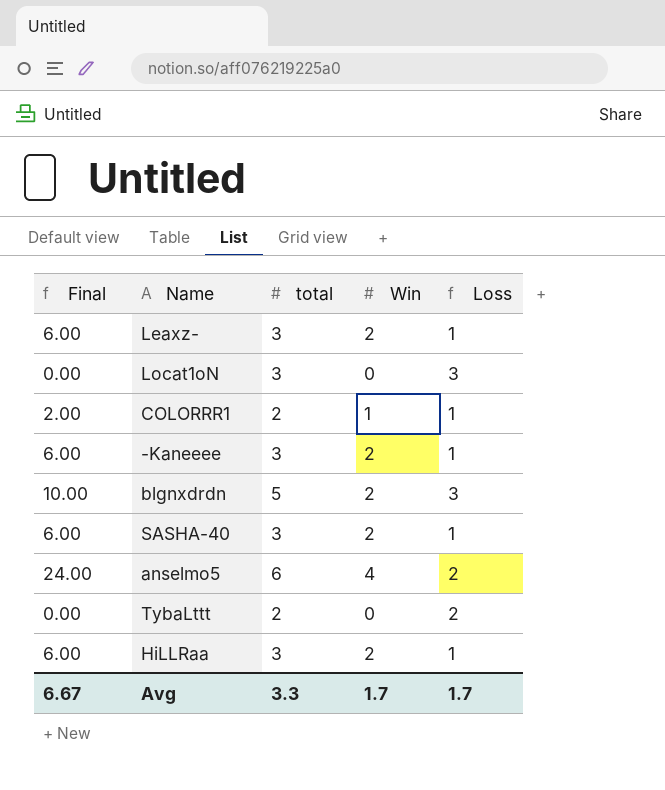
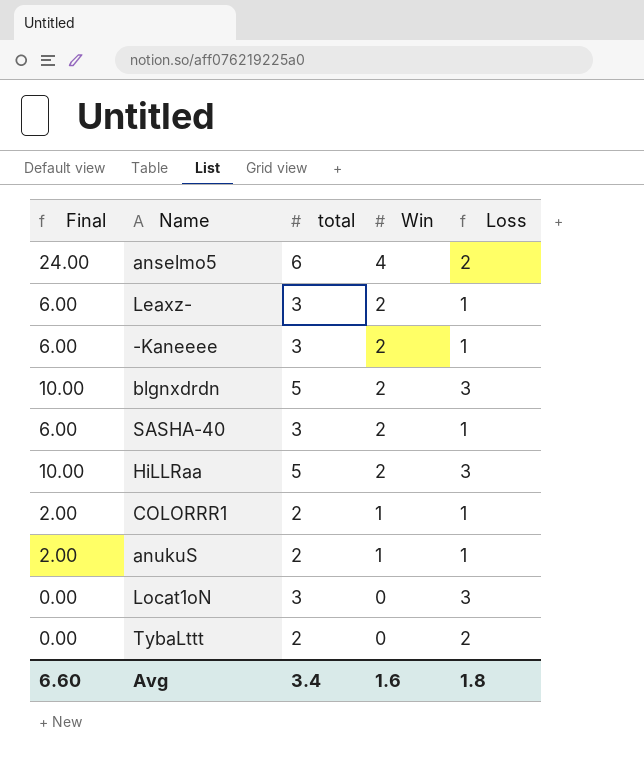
row order: none -> Win descending
HiLLRaa | Final: 6.00 -> 10.00
HiLLRaa | total: 3 -> 5
HiLLRaa | Loss: 1 -> 3
row anukuS: none -> 2.00 | 2 | 1 | 1
Avg | Final: 6.67 -> 6.60
Avg | total: 3.3 -> 3.4
Avg | Win: 1.7 -> 1.6
Avg | Loss: 1.7 -> 1.8

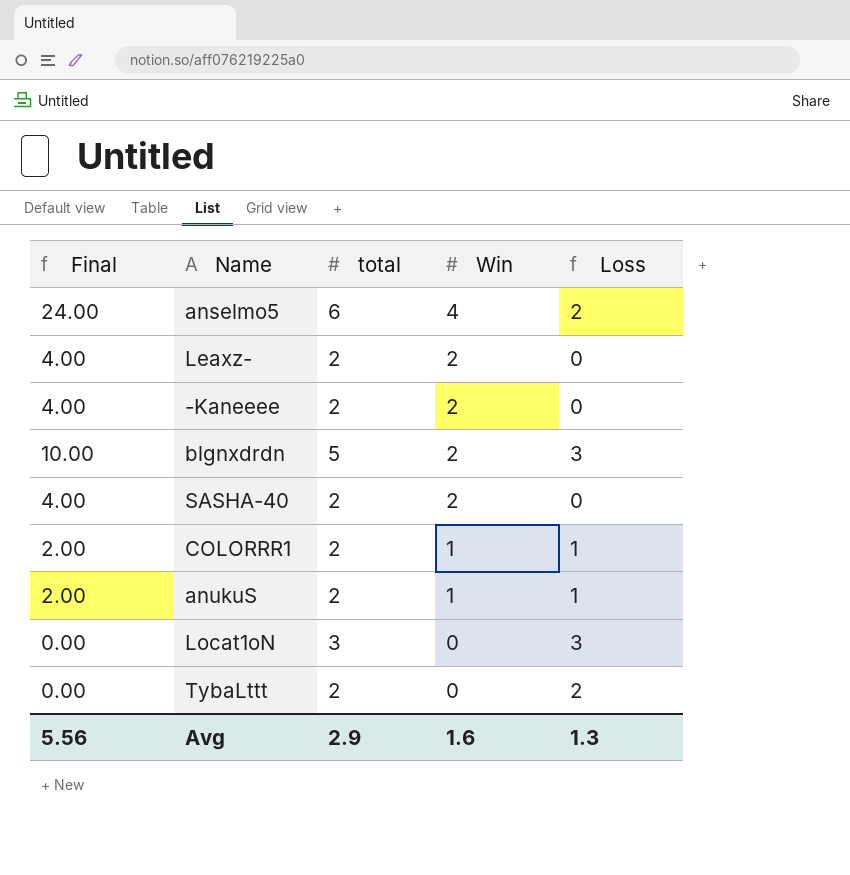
row HiLLRaa: 10.00 | 5 | 2 | 3 -> none
Leaxz- | Final: 6.00 -> 4.00
Leaxz- | total: 3 -> 2
Leaxz- | Loss: 1 -> 0
-Kaneeee | Final: 6.00 -> 4.00
-Kaneeee | total: 3 -> 2
-Kaneeee | Loss: 1 -> 0
SASHA-40 | Final: 6.00 -> 4.00
SASHA-40 | total: 3 -> 2
SASHA-40 | Loss: 1 -> 0
Avg | Final: 6.60 -> 5.56
Avg | total: 3.4 -> 2.9
Avg | Loss: 1.8 -> 1.3

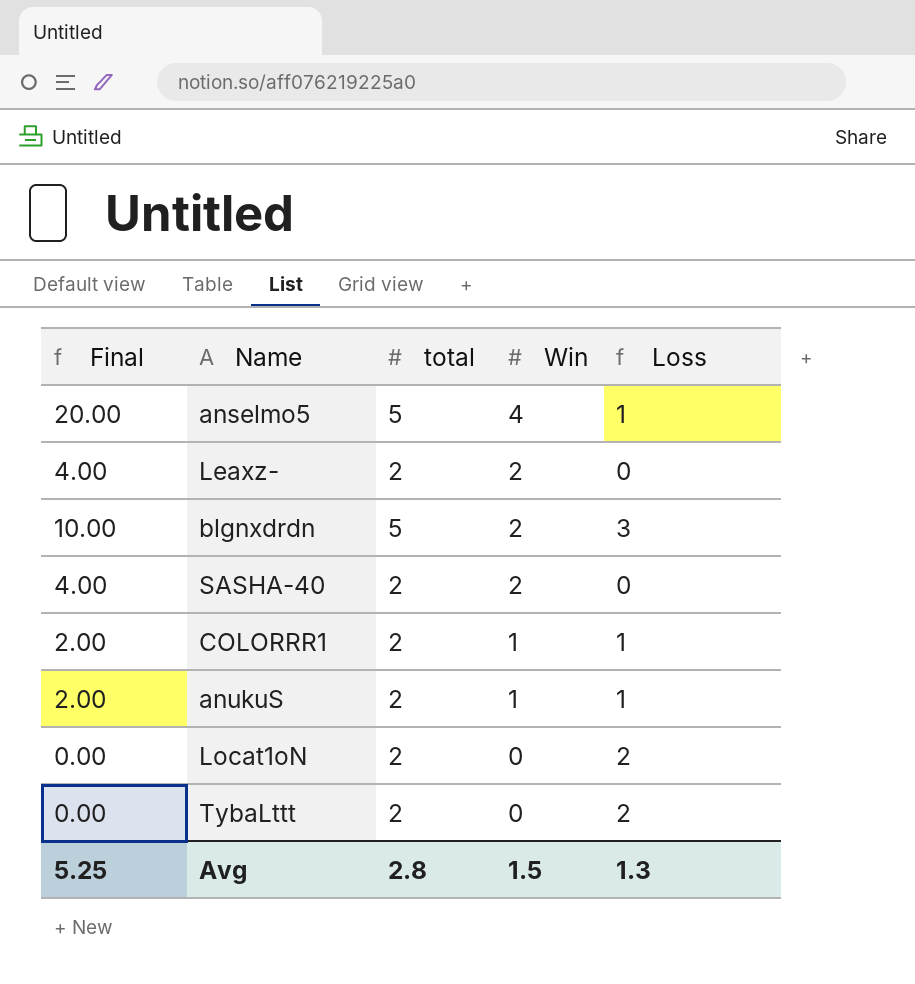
row -Kaneeee: 4.00 | 2 | 2 | 0 -> none
anselmo5 | Final: 24.00 -> 20.00
anselmo5 | total: 6 -> 5
anselmo5 | Loss: 2 -> 1
Locat1oN | total: 3 -> 2
Locat1oN | Loss: 3 -> 2
Avg | Final: 5.56 -> 5.25
Avg | total: 2.9 -> 2.8
Avg | Win: 1.6 -> 1.5

